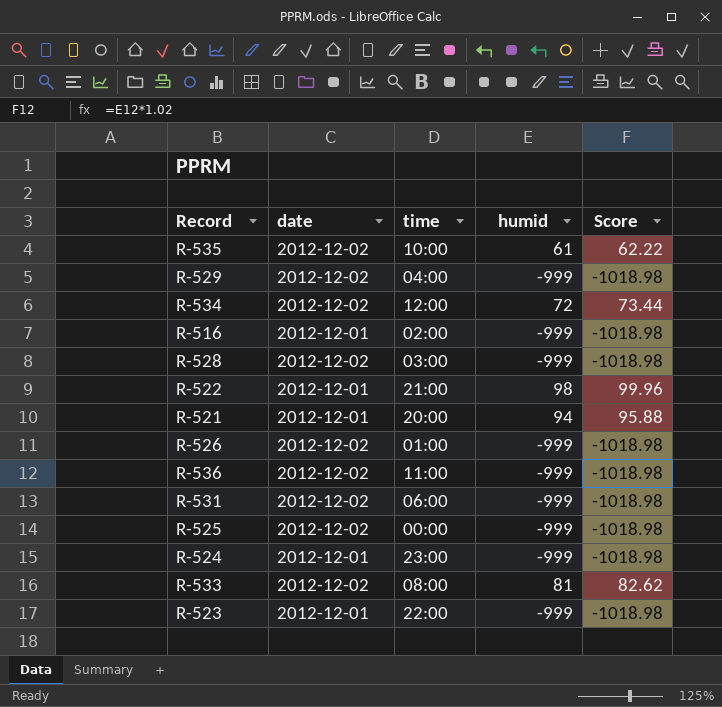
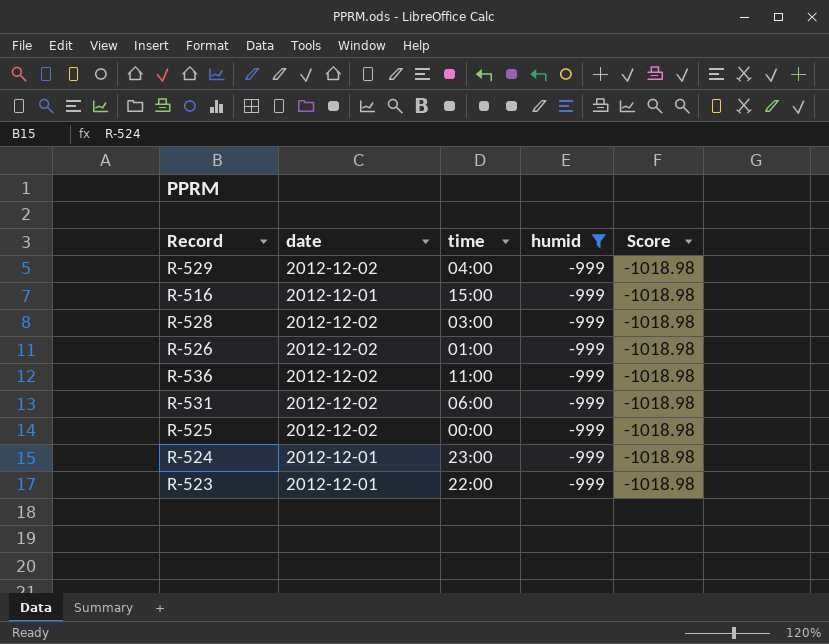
filter: none -> humid = -999
R-516 | time: 02:00 -> 15:00

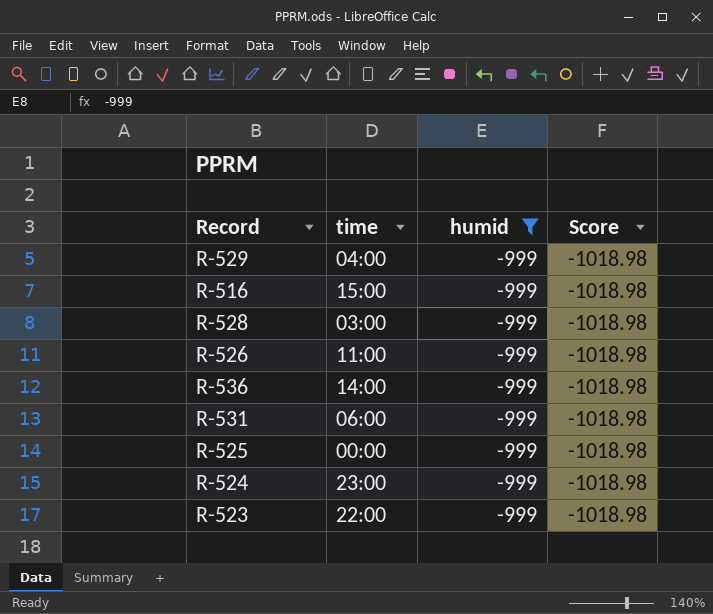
column date | position: 2 -> none
R-526 | time: 01:00 -> 11:00
R-536 | time: 11:00 -> 14:00

